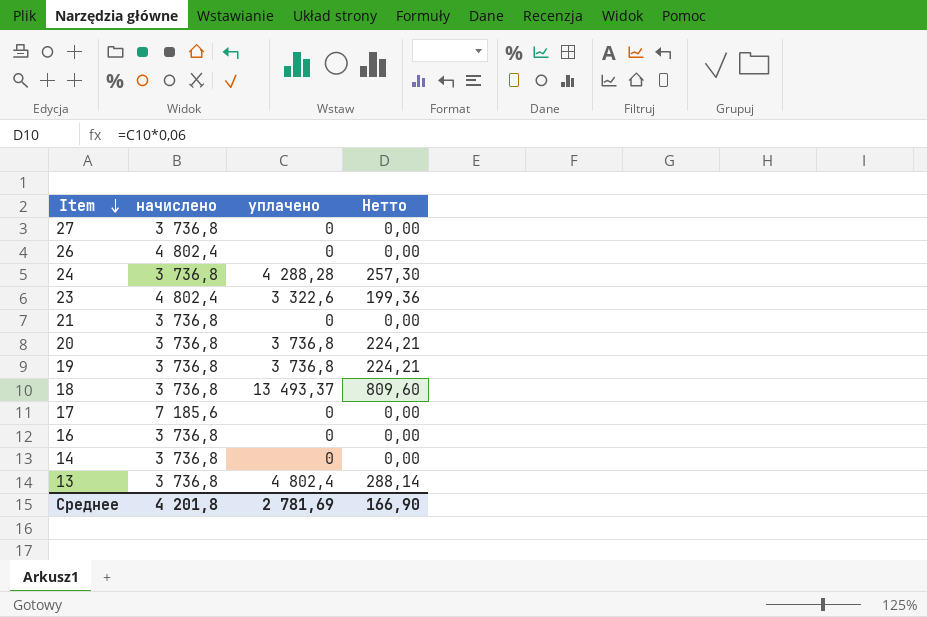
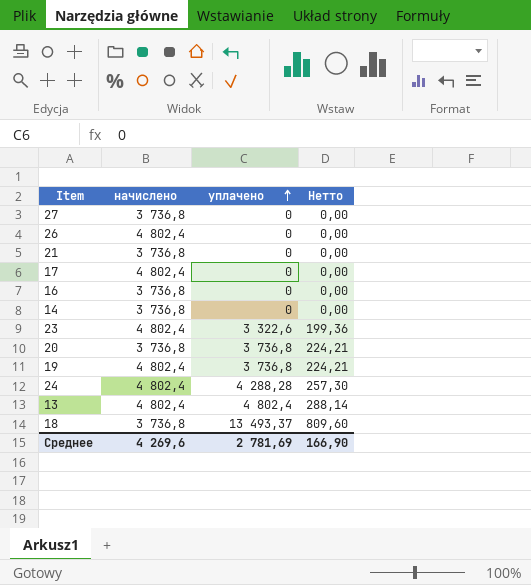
row order: Item descending -> уплачено ascending
17 | начислено: 7 185,6 -> 4 802,4
19 | начислено: 3 736,8 -> 4 802,4
24 | начислено: 3 736,8 -> 4 802,4
13 | начислено: 3 736,8 -> 4 802,4
Среднее | начислено: 4 201,8 -> 4 269,6

